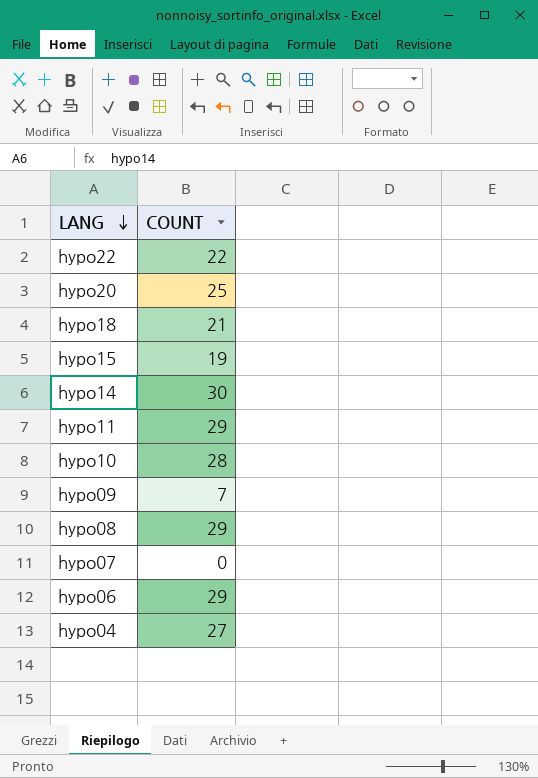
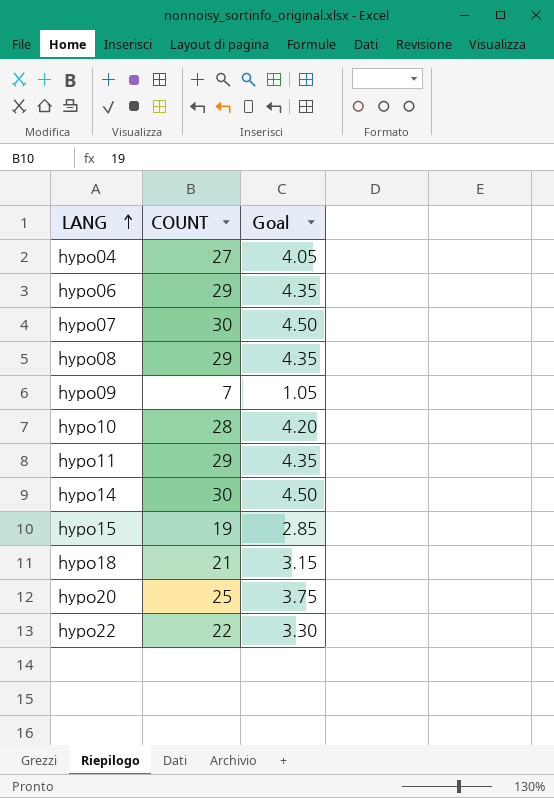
row order: LANG descending -> LANG ascending
column Goal | formula: none -> [COUNT] * 0.15
hypo07 | COUNT: 0 -> 30

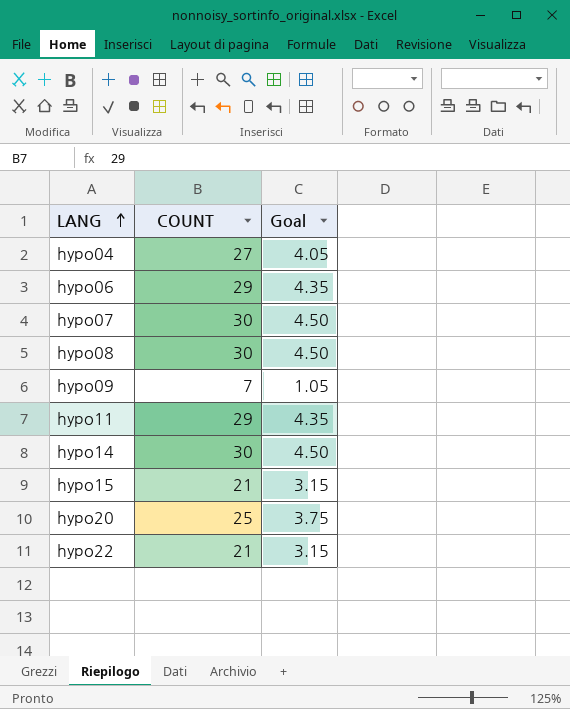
row hypo10: 28 | 4.20 -> none
row hypo18: 21 | 3.15 -> none
hypo08 | COUNT: 29 -> 30
hypo08 | Goal: 4.35 -> 4.50
hypo15 | COUNT: 19 -> 21
hypo15 | Goal: 2.85 -> 3.15
hypo22 | COUNT: 22 -> 21
hypo22 | Goal: 3.30 -> 3.15

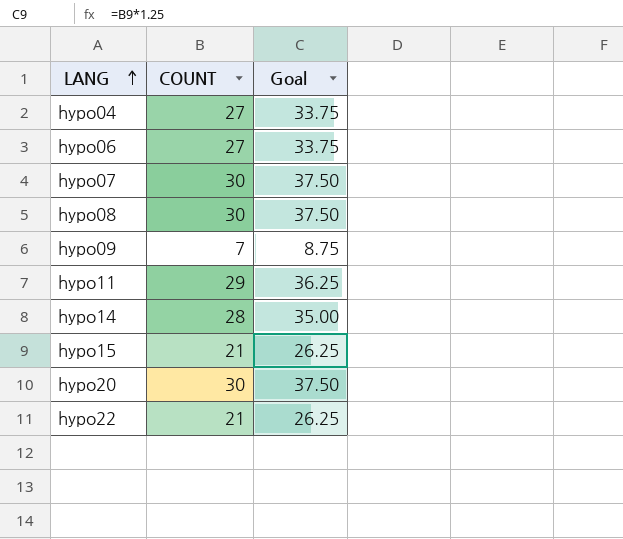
column Goal | formula: [COUNT] * 0.15 -> [COUNT] * 1.25
hypo06 | COUNT: 29 -> 27
hypo14 | COUNT: 30 -> 28
hypo20 | COUNT: 25 -> 30

